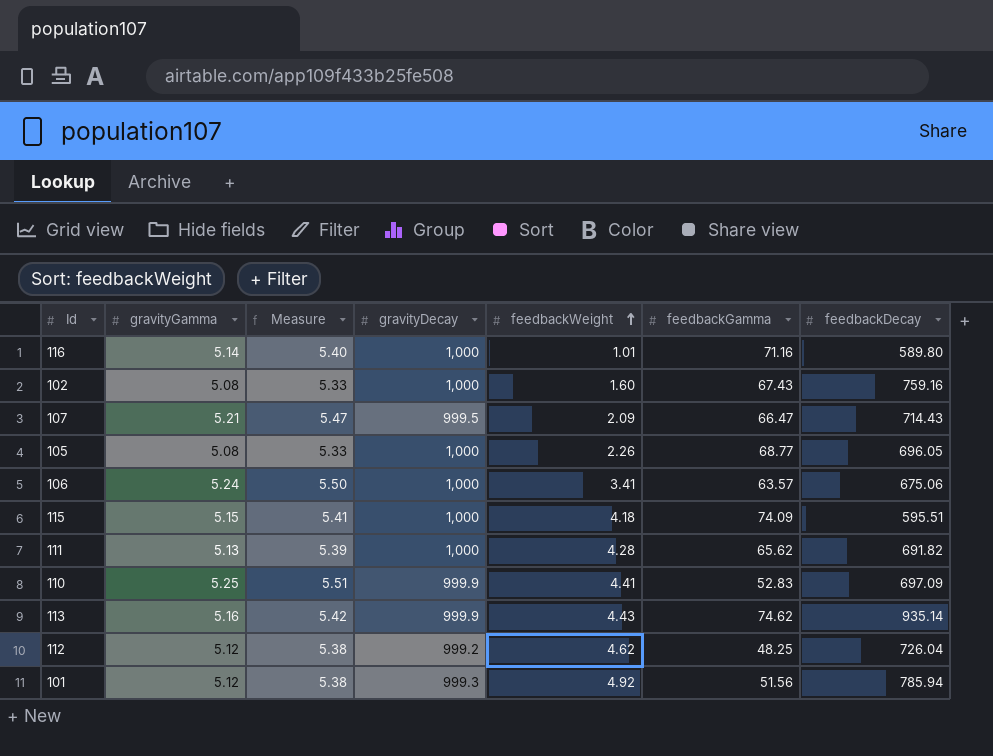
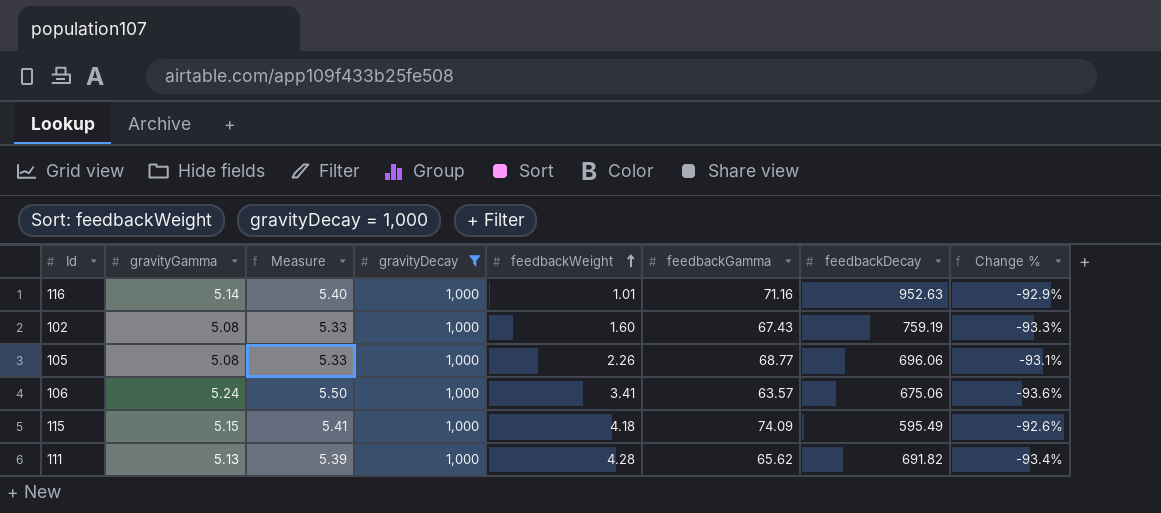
filter: none -> gravityDecay = 1,000
column Change % | formula: none -> ([feedbackGamma] - [gravityDecay]) / [gravityDecay]
116 | feedbackDecay: 589.80 -> 952.63
102 | feedbackDecay: 759.16 -> 759.19
105 | feedbackDecay: 696.05 -> 696.06
115 | feedbackDecay: 595.51 -> 595.49

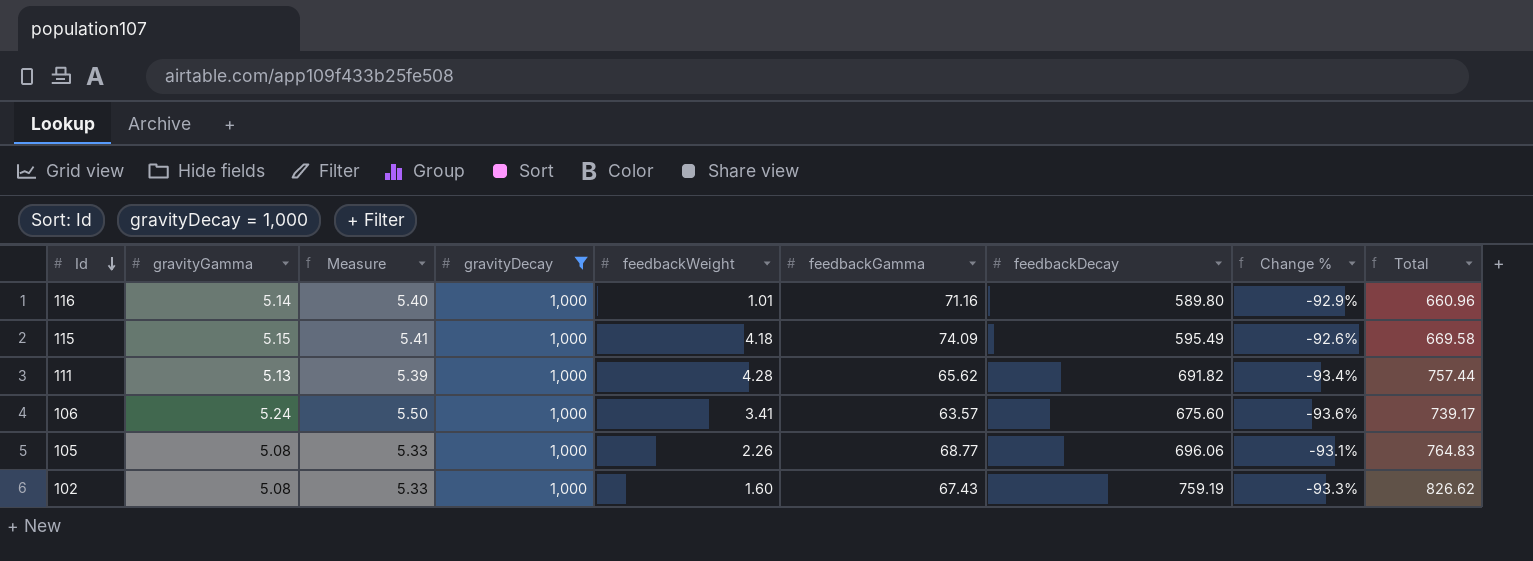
row order: feedbackWeight ascending -> Id descending
column Total | formula: none -> [feedbackGamma] + [feedbackDecay]
116 | feedbackDecay: 952.63 -> 589.80
106 | feedbackDecay: 675.06 -> 675.60

